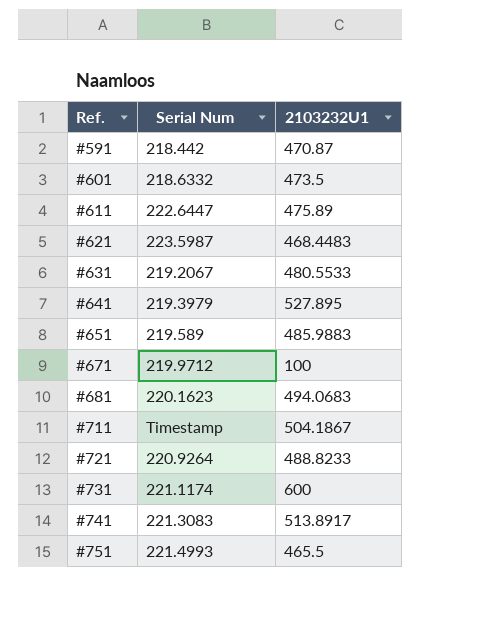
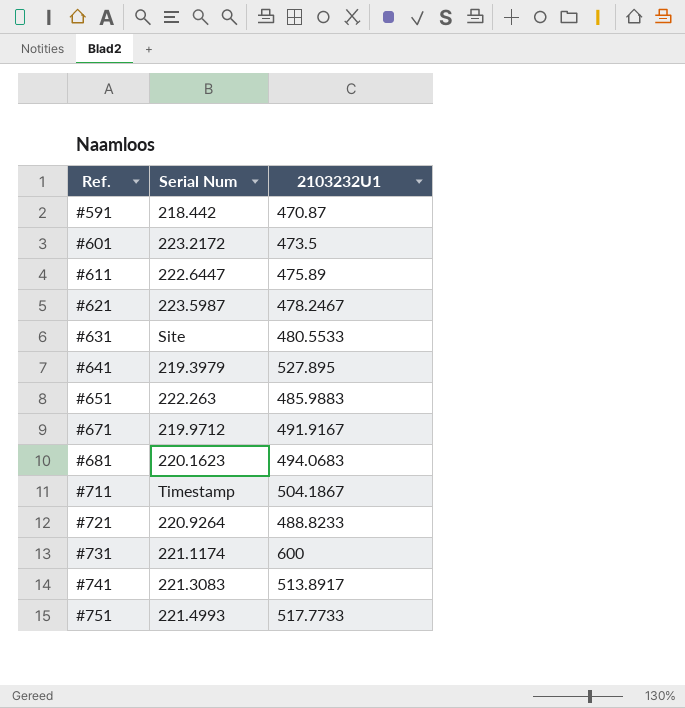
#601 | Serial Num: 218.6332 -> 223.2172
#621 | 2103232U1: 468.4483 -> 478.2467
#631 | Serial Num: 219.2067 -> Site
#651 | Serial Num: 219.589 -> 222.263
#671 | 2103232U1: 100 -> 491.9167
#751 | 2103232U1: 465.5 -> 517.7733

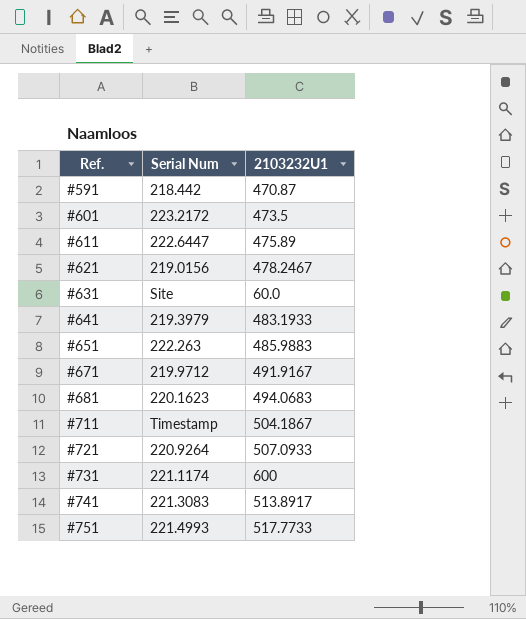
#621 | Serial Num: 223.5987 -> 219.0156
#631 | 2103232U1: 480.5533 -> 60.0
#641 | 2103232U1: 527.895 -> 483.1933
#721 | 2103232U1: 488.8233 -> 507.0933

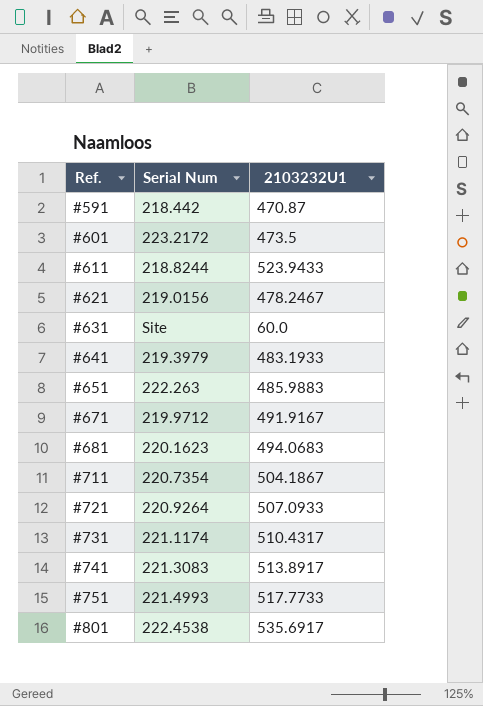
#611 | Serial Num: 222.6447 -> 218.8244
#611 | 2103232U1: 475.89 -> 523.9433
#711 | Serial Num: Timestamp -> 220.7354
#731 | 2103232U1: 600 -> 510.4317
row #801: none -> 222.4538 | 535.6917

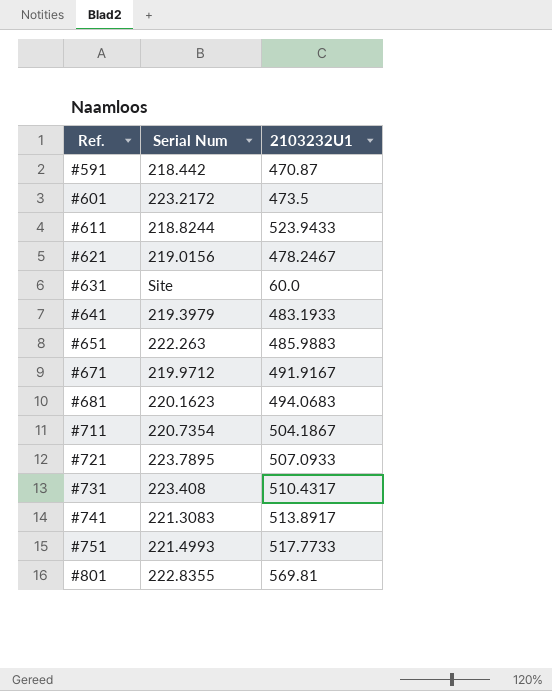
#721 | Serial Num: 220.9264 -> 223.7895
#731 | Serial Num: 221.1174 -> 223.408
#801 | Serial Num: 222.4538 -> 222.8355
#801 | 2103232U1: 535.6917 -> 569.81

